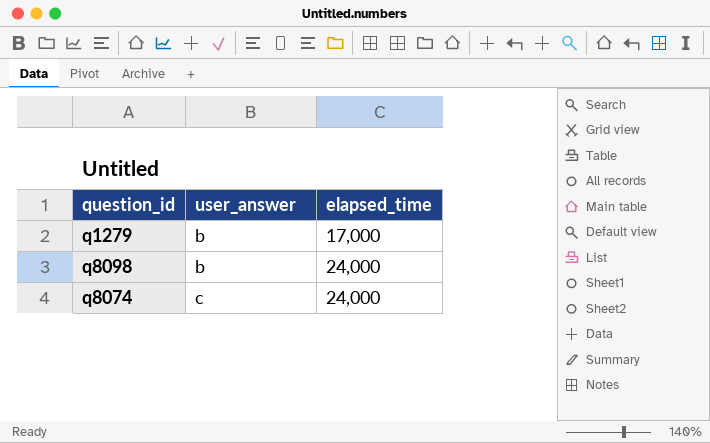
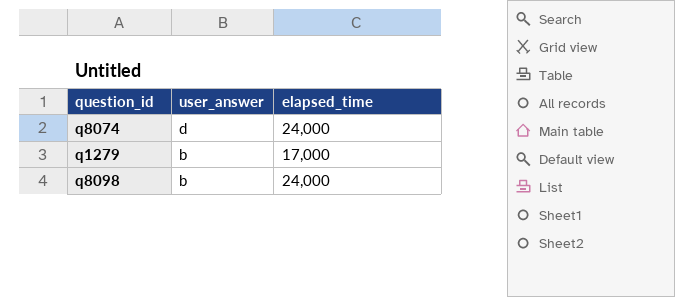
row order: user_answer ascending -> user_answer descending
q8074 | user_answer: c -> d

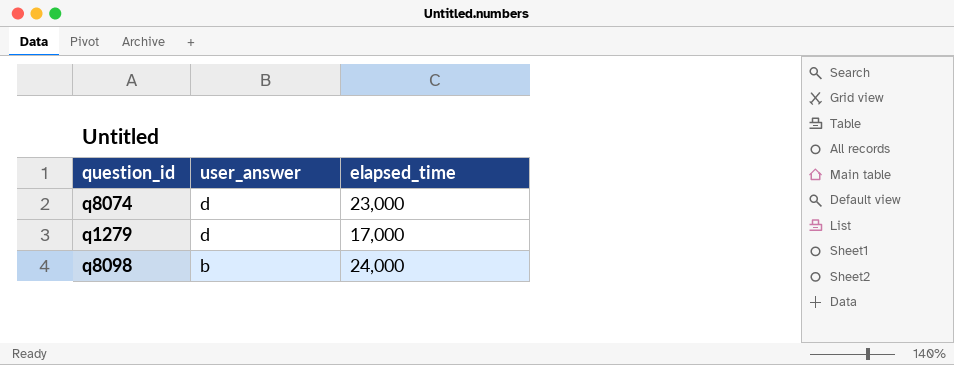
q8074 | elapsed_time: 24,000 -> 23,000
q1279 | user_answer: b -> d

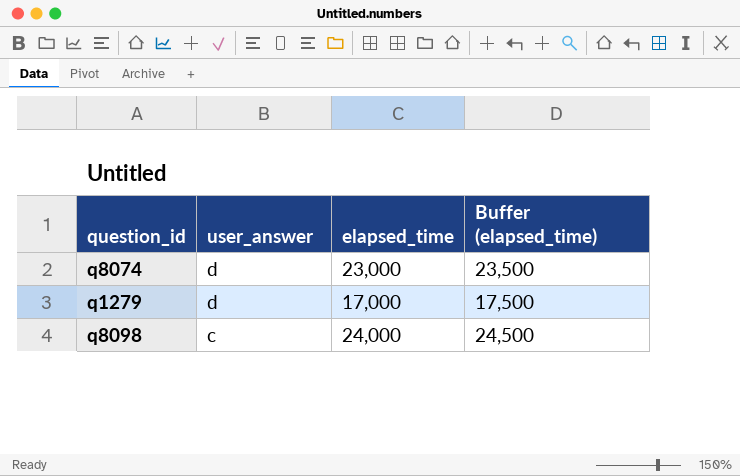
column Buffer (elapsed_time) | formula: none -> [elapsed_time] + 500
q8098 | user_answer: b -> c

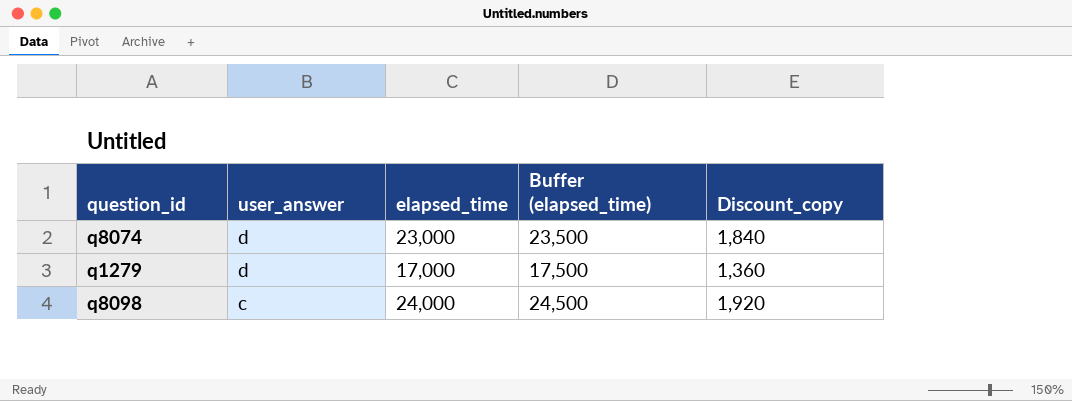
column Discount_copy | formula: none -> [elapsed_time] * 0.08

